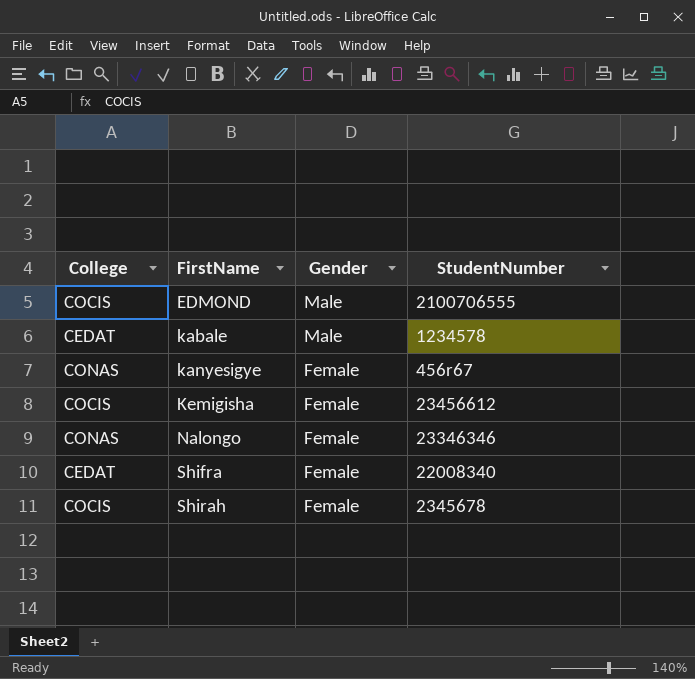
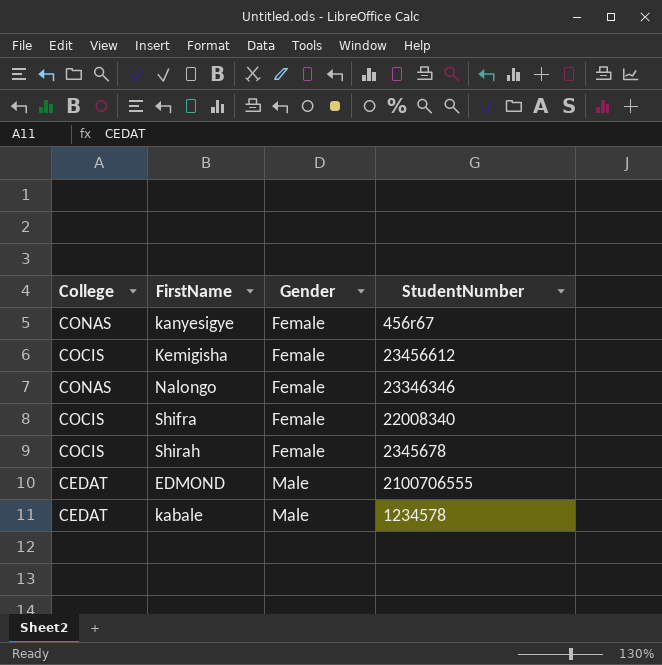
row order: FirstName ascending -> Gender ascending
Shifra | College: CEDAT -> COCIS
EDMOND | College: COCIS -> CEDAT

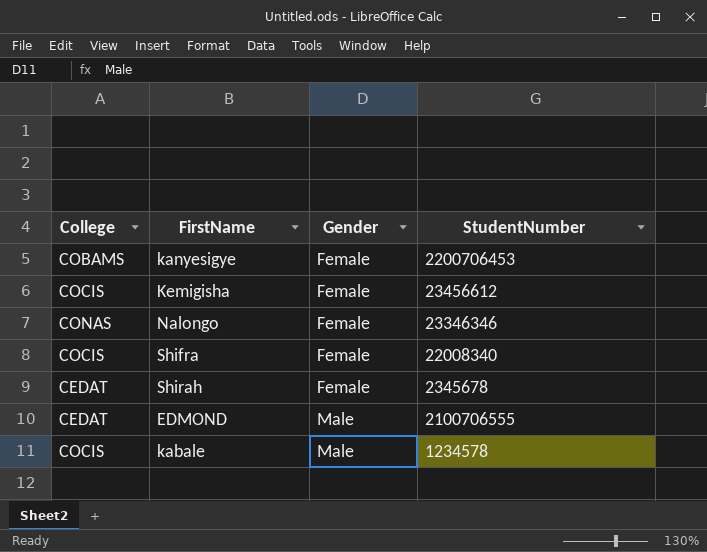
kanyesigye | College: CONAS -> COBAMS
kanyesigye | StudentNumber: 456r67 -> 2200706453
Shirah | College: COCIS -> CEDAT
kabale | College: CEDAT -> COCIS

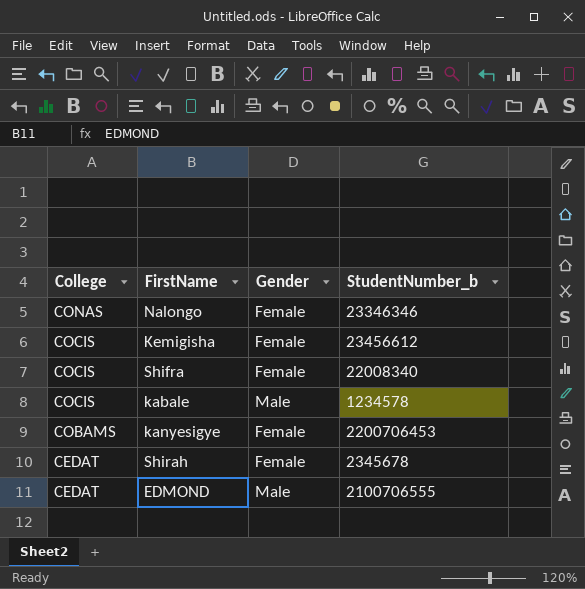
row order: Gender ascending -> College descending
column name: StudentNumber -> StudentNumber_b

